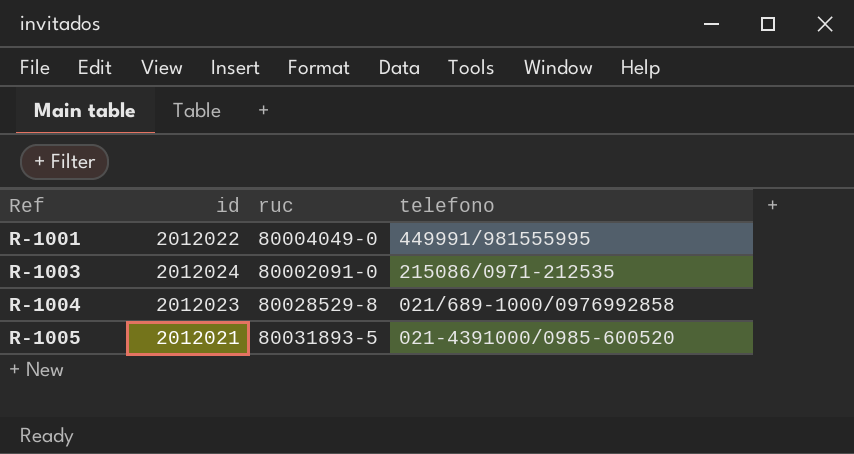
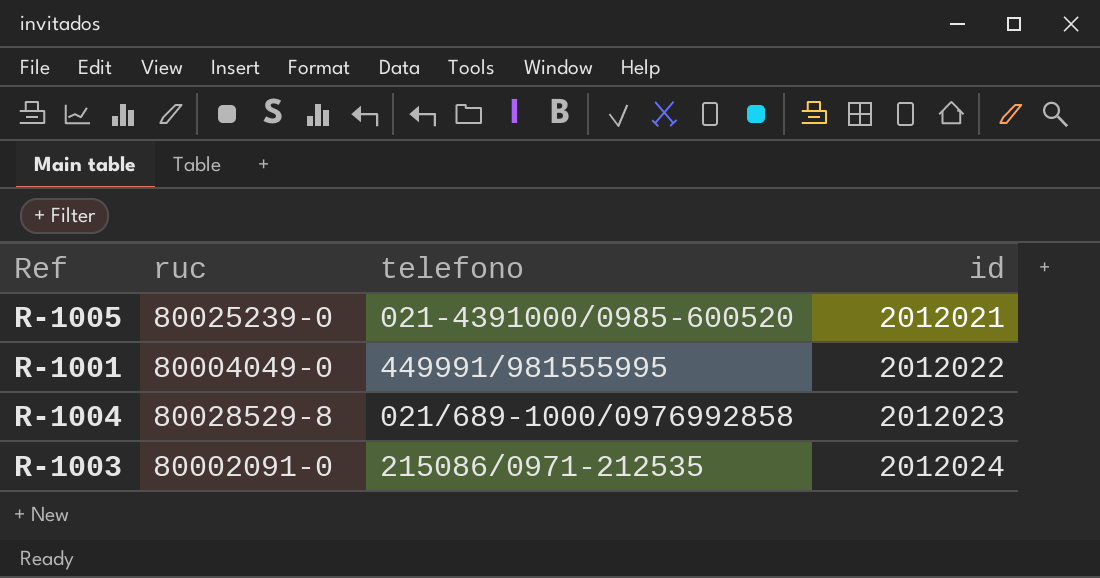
row order: Ref ascending -> id ascending
column id | position: 2 -> 4
R-1005 | ruc: 80031893-5 -> 80025239-0

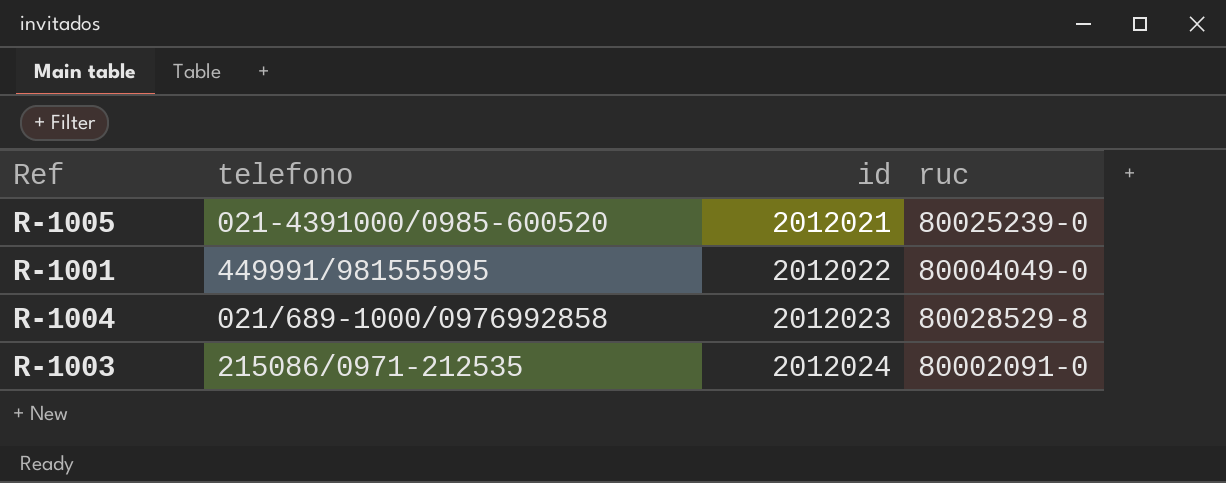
column ruc | position: 2 -> 4

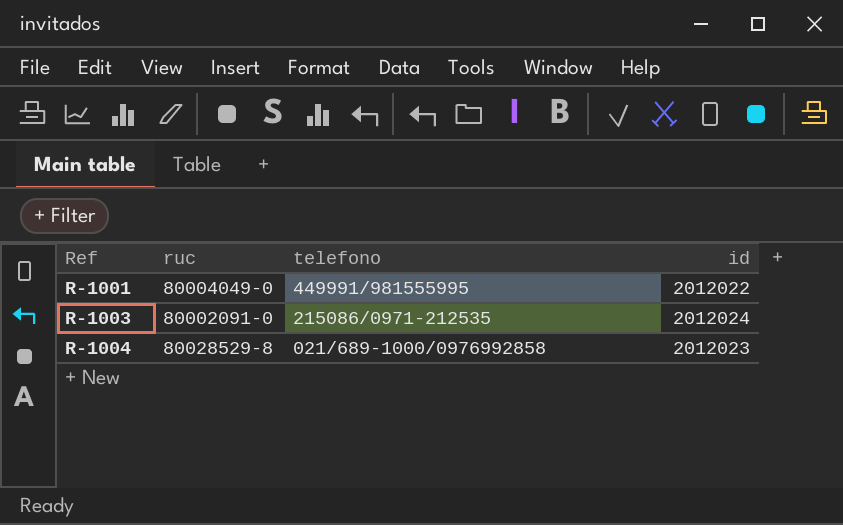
row order: id ascending -> Ref ascending
column ruc | position: 4 -> 2
row R-1005: 021-4391000/0985-600520 | 2012021 | 80025239-0 -> none

